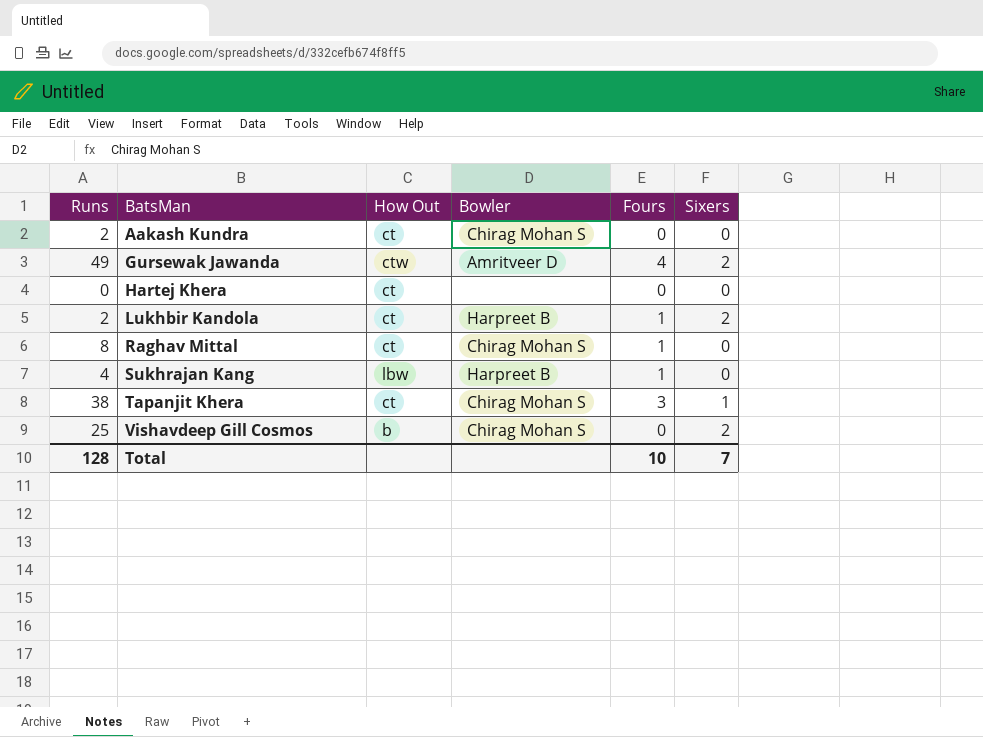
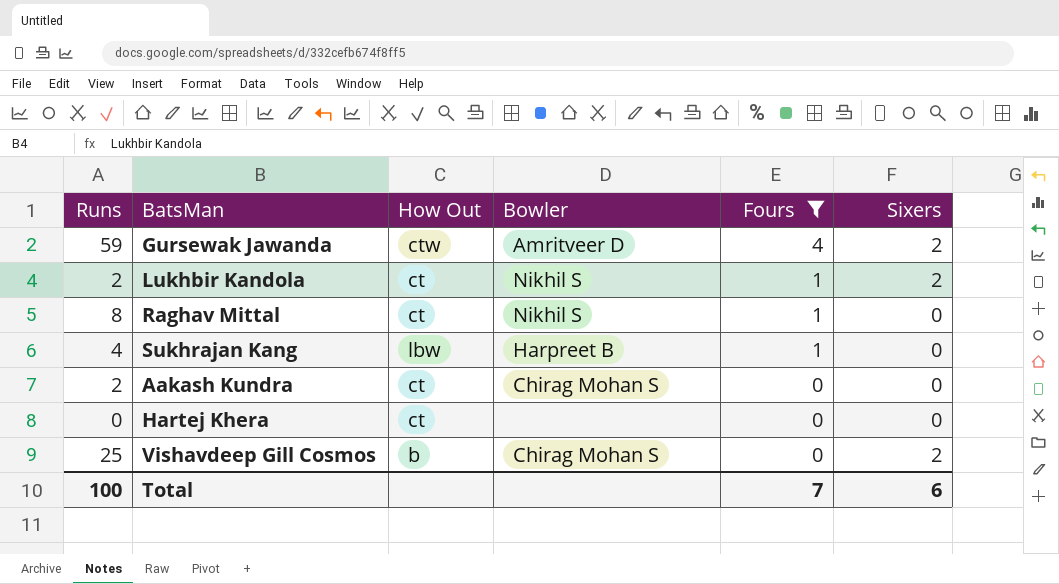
filter: none -> Fours != 3
row order: BatsMan ascending -> Fours descending
Gursewak Jawanda | Runs: 49 -> 59
Lukhbir Kandola | Bowler: Harpreet B -> Nikhil S
Raghav Mittal | Bowler: Chirag Mohan S -> Nikhil S
Total | Runs: 128 -> 100
Total | Fours: 10 -> 7
Total | Sixers: 7 -> 6

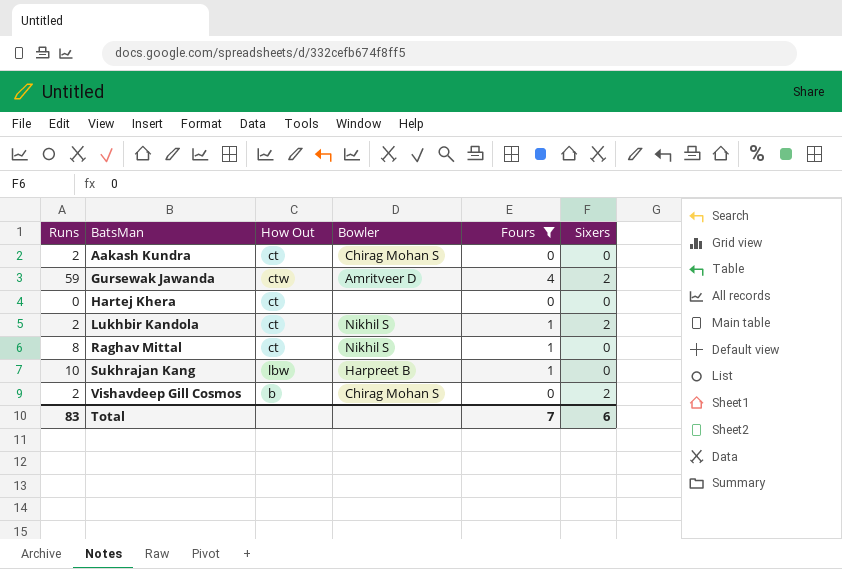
row order: Fours descending -> BatsMan ascending
Sukhrajan Kang | Runs: 4 -> 10
Vishavdeep Gill Cosmos | Runs: 25 -> 2
Total | Runs: 100 -> 83

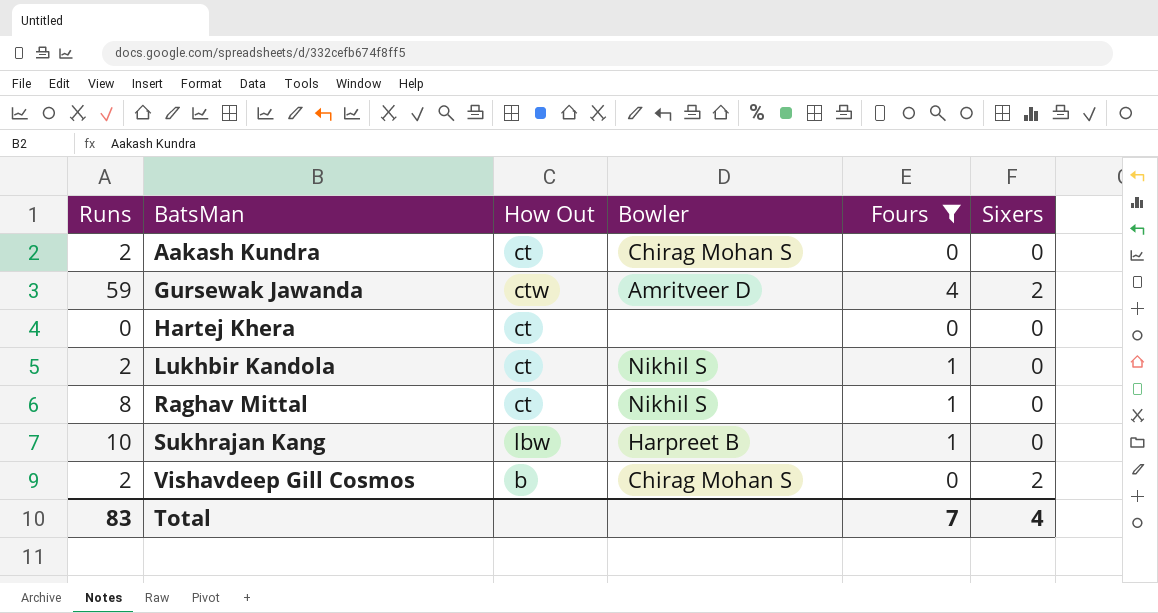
Lukhbir Kandola | Sixers: 2 -> 0
Total | Sixers: 6 -> 4

